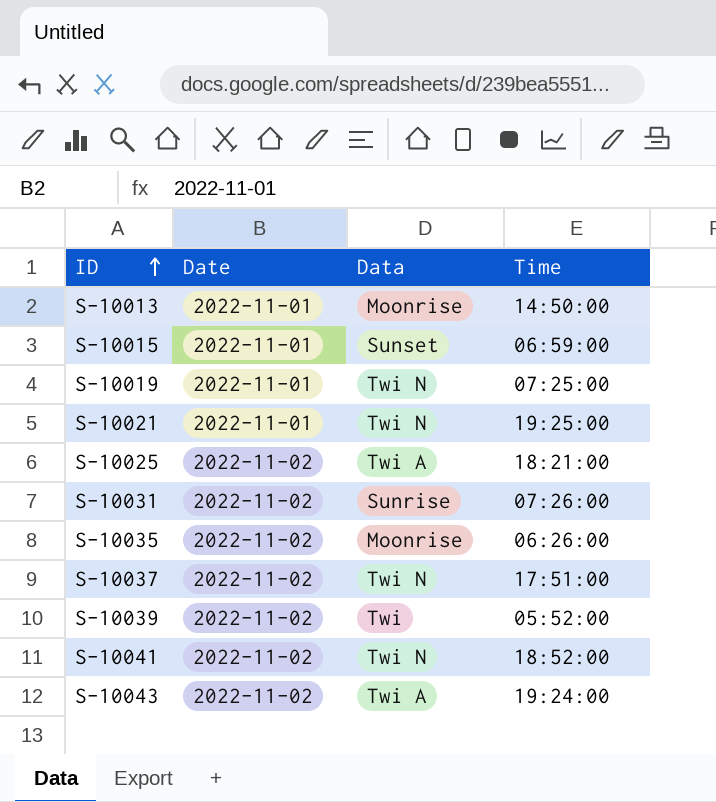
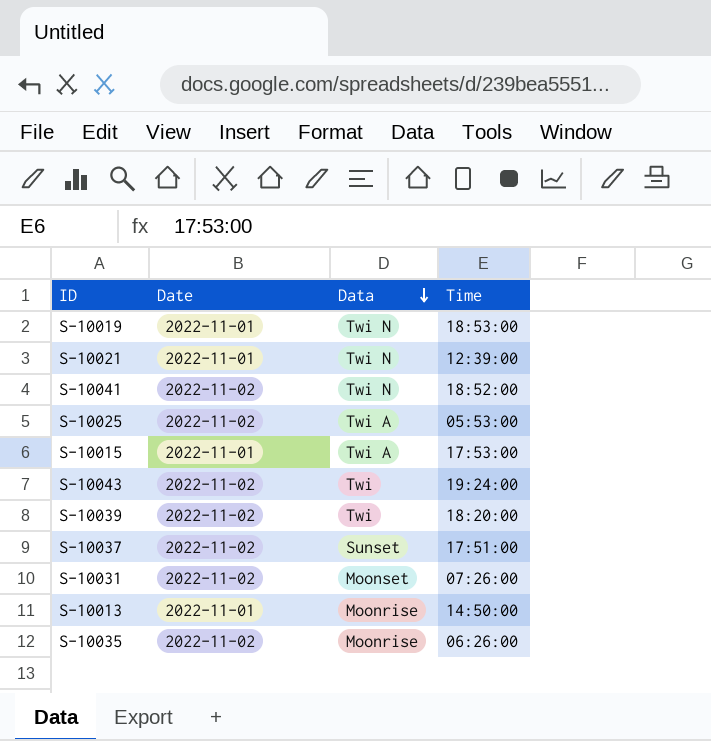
row order: ID ascending -> Data descending
S-10019 | Time: 07:25:00 -> 18:53:00
S-10021 | Time: 19:25:00 -> 12:39:00
S-10025 | Time: 18:21:00 -> 05:53:00
S-10015 | Data: Sunset -> Twi A
S-10015 | Time: 06:59:00 -> 17:53:00
S-10043 | Data: Twi A -> Twi
S-10039 | Time: 05:52:00 -> 18:20:00
S-10037 | Data: Twi N -> Sunset
S-10031 | Data: Sunrise -> Moonset

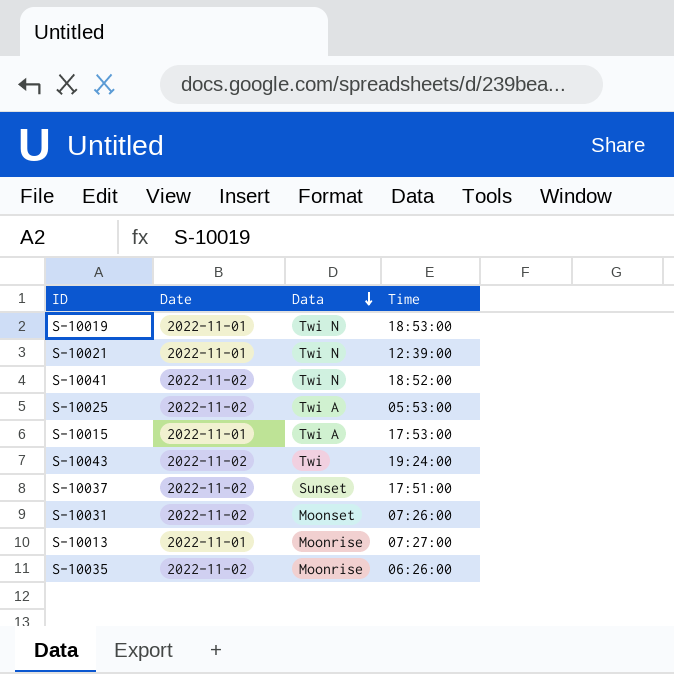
row S-10039: 2022-11-02 | Twi | 18:20:00 -> none
S-10013 | Time: 14:50:00 -> 07:27:00

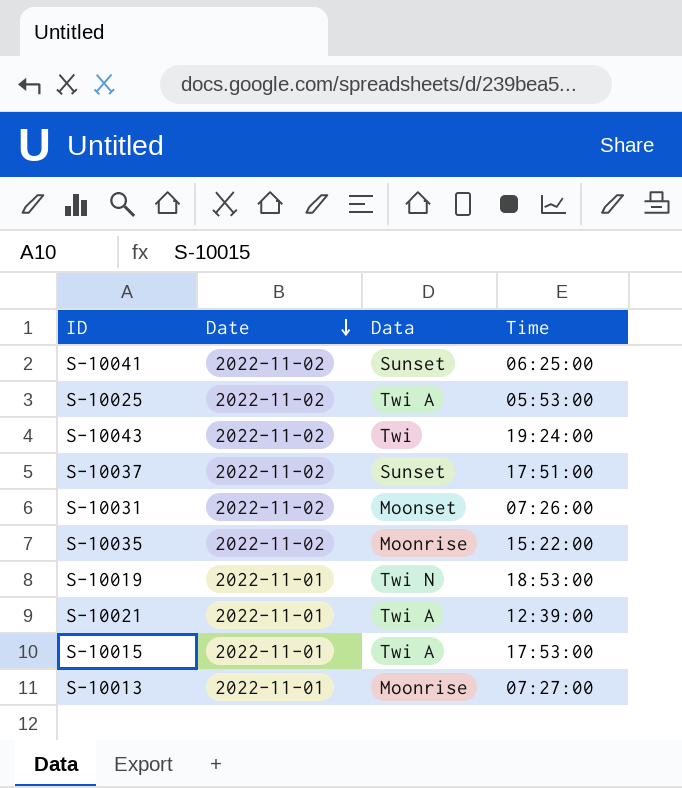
row order: Data descending -> Date descending
S-10041 | Data: Twi N -> Sunset
S-10041 | Time: 18:52:00 -> 06:25:00
S-10035 | Time: 06:26:00 -> 15:22:00
S-10021 | Data: Twi N -> Twi A

